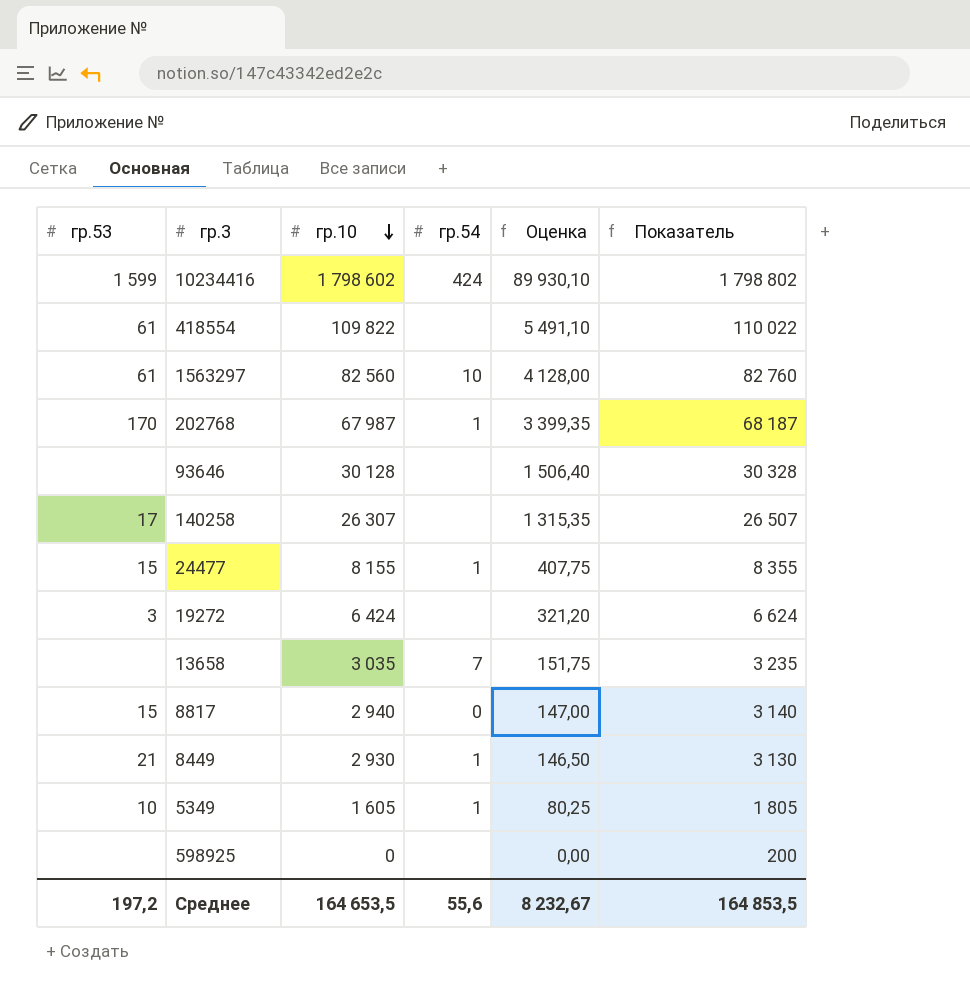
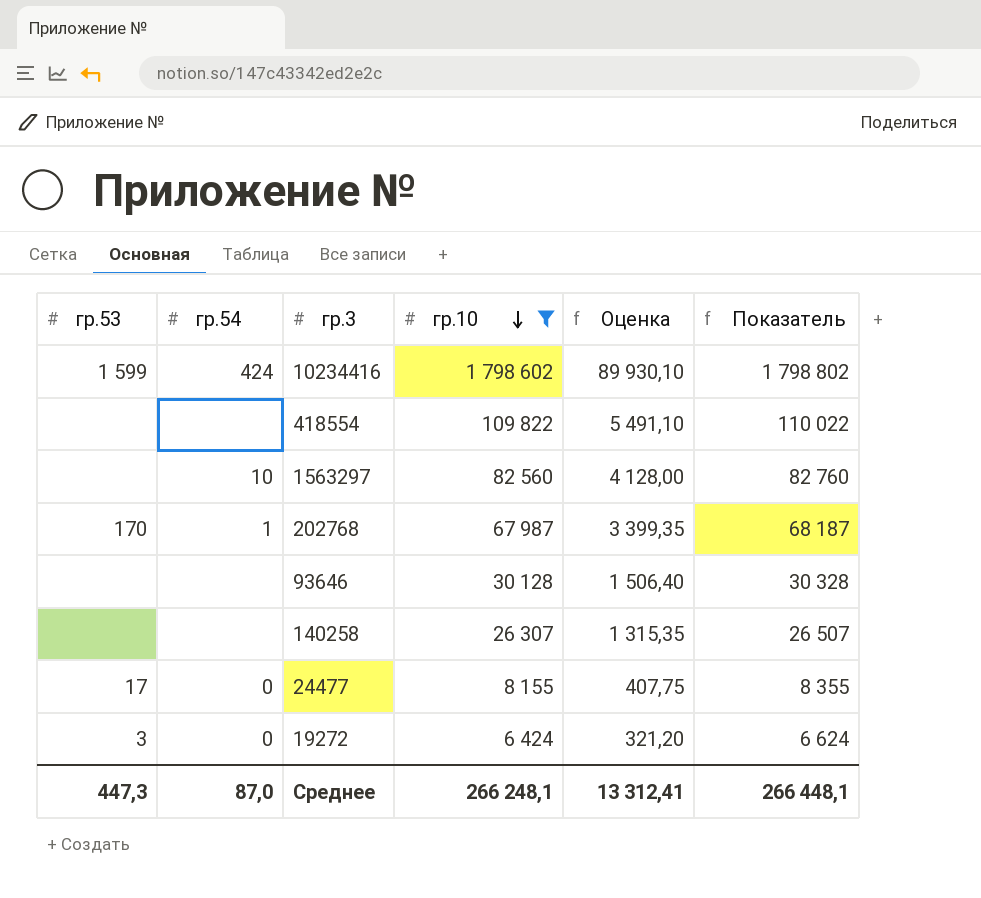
filter: none -> гр.10 >= 6 424
column гр.54 | position: 4 -> 2
418554 | гр.53: 61 -> none
1563297 | гр.53: 61 -> none
140258 | гр.53: 17 -> none
24477 | гр.53: 15 -> 17
24477 | гр.54: 1 -> 0
19272 | гр.54: none -> 0
Среднее | гр.53: 197,2 -> 447,3
Среднее | гр.54: 55,6 -> 87,0
Среднее | гр.10: 164 653,5 -> 266 248,1
Среднее | Оценка: 8 232,67 -> 13 312,41
Среднее | Показатель: 164 853,5 -> 266 448,1

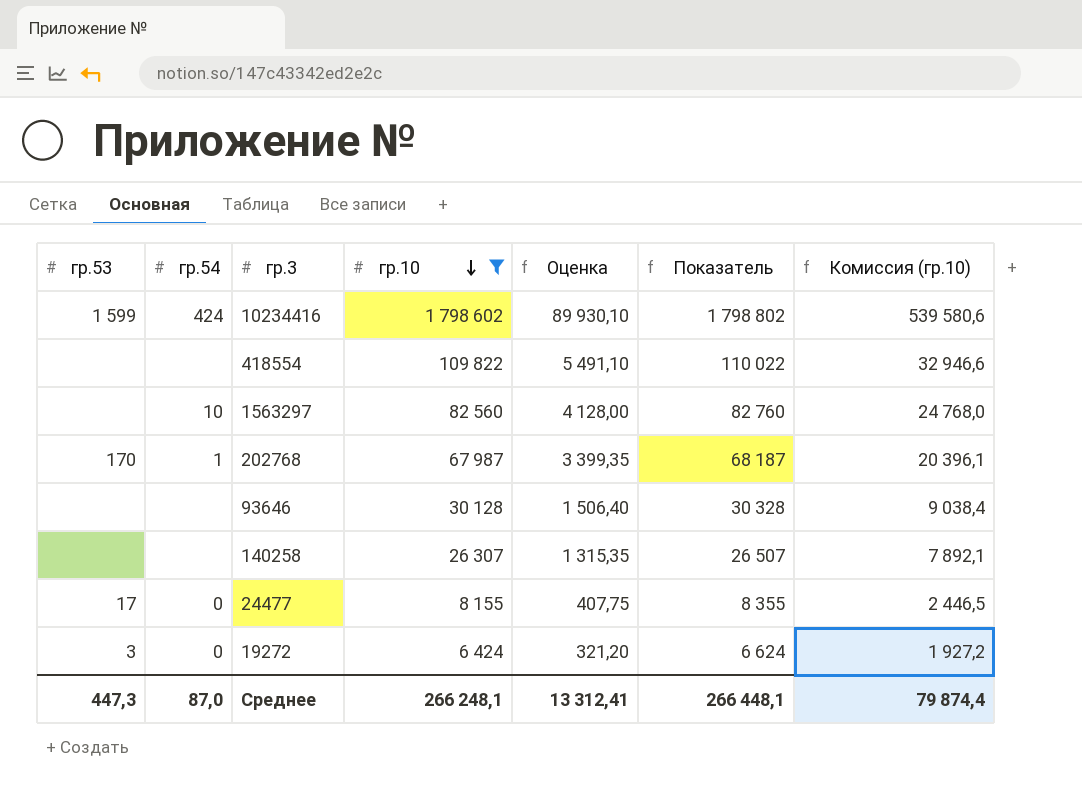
column Комиссия (гр.10) | formula: none -> [гр.10] * 0,3

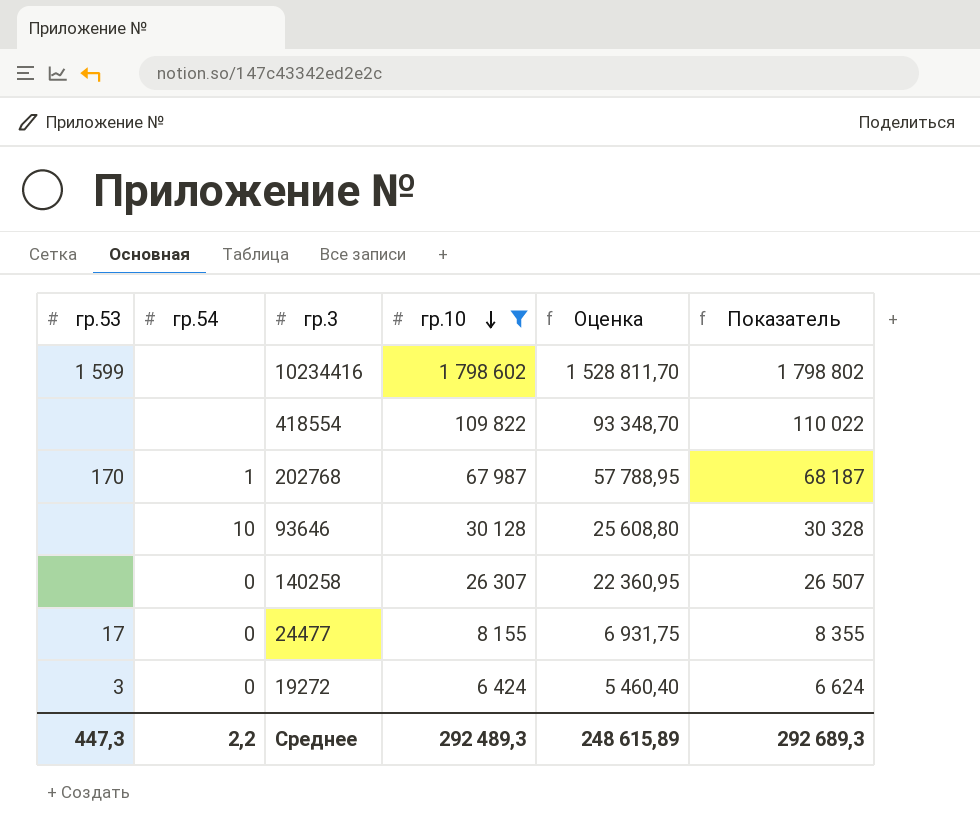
column Комиссия (гр.10) | formula: [гр.10] * 0,3 -> none
column Оценка | formula: [гр.10] * 0,05 -> [гр.10] * 0,85
row 1563297: none | 10 | 82 560 | 4 128,00 | 82 760 | 24 768,0 -> none
10234416 | гр.54: 424 -> none
93646 | гр.54: none -> 10
140258 | гр.54: none -> 0
Среднее | гр.54: 87,0 -> 2,2
Среднее | гр.10: 266 248,1 -> 292 489,3
Среднее | Оценка: 13 312,41 -> 248 615,89
Среднее | Показатель: 266 448,1 -> 292 689,3

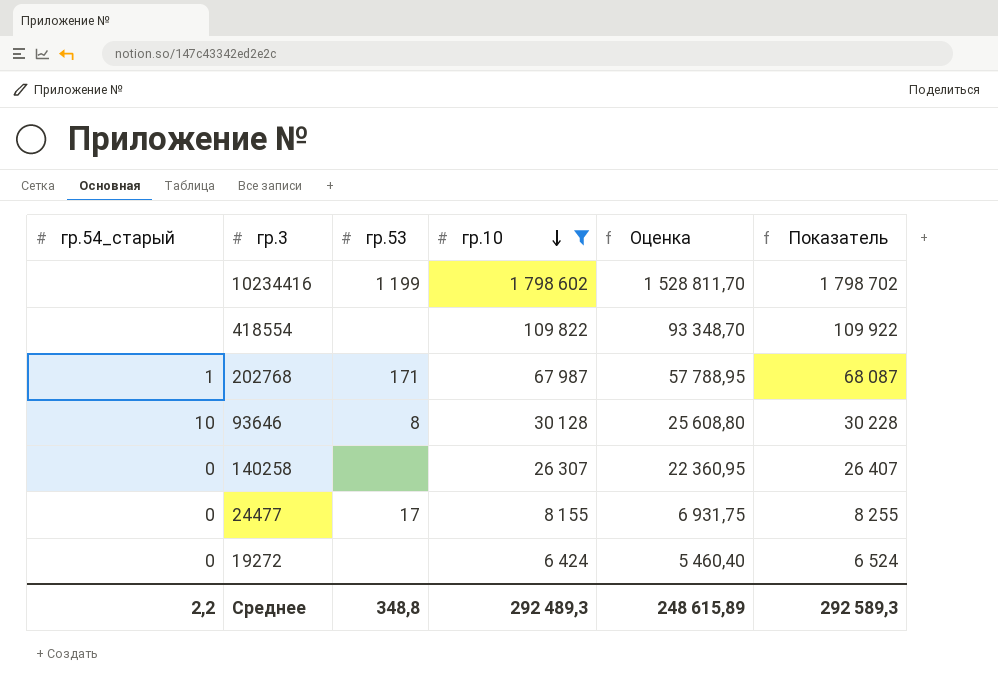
column name: гр.54 -> гр.54_старый
column гр.53 | position: 1 -> 3
column Показатель | formula: [гр.10] + 200 -> [гр.10] + 100
10234416 | гр.53: 1 599 -> 1 199
202768 | гр.53: 170 -> 171
93646 | гр.53: none -> 8
19272 | гр.53: 3 -> none
Среднее | гр.53: 447,3 -> 348,8
Среднее | Показатель: 292 689,3 -> 292 589,3

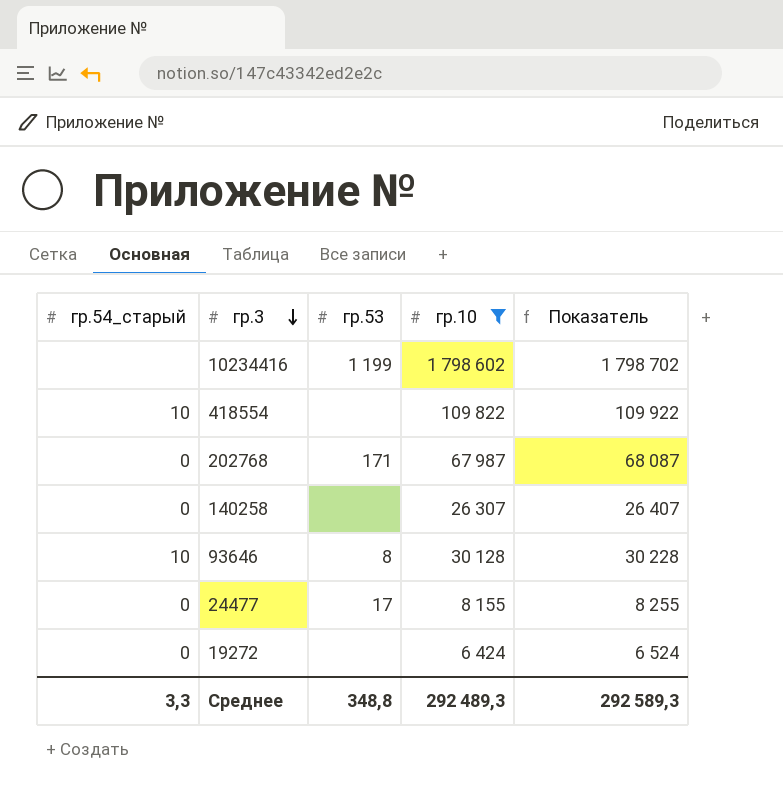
row order: гр.10 descending -> гр.3 descending
column Оценка | formula: [гр.10] * 0,85 -> none
418554 | гр.54_старый: none -> 10
202768 | гр.54_старый: 1 -> 0
Среднее | гр.54_старый: 2,2 -> 3,3

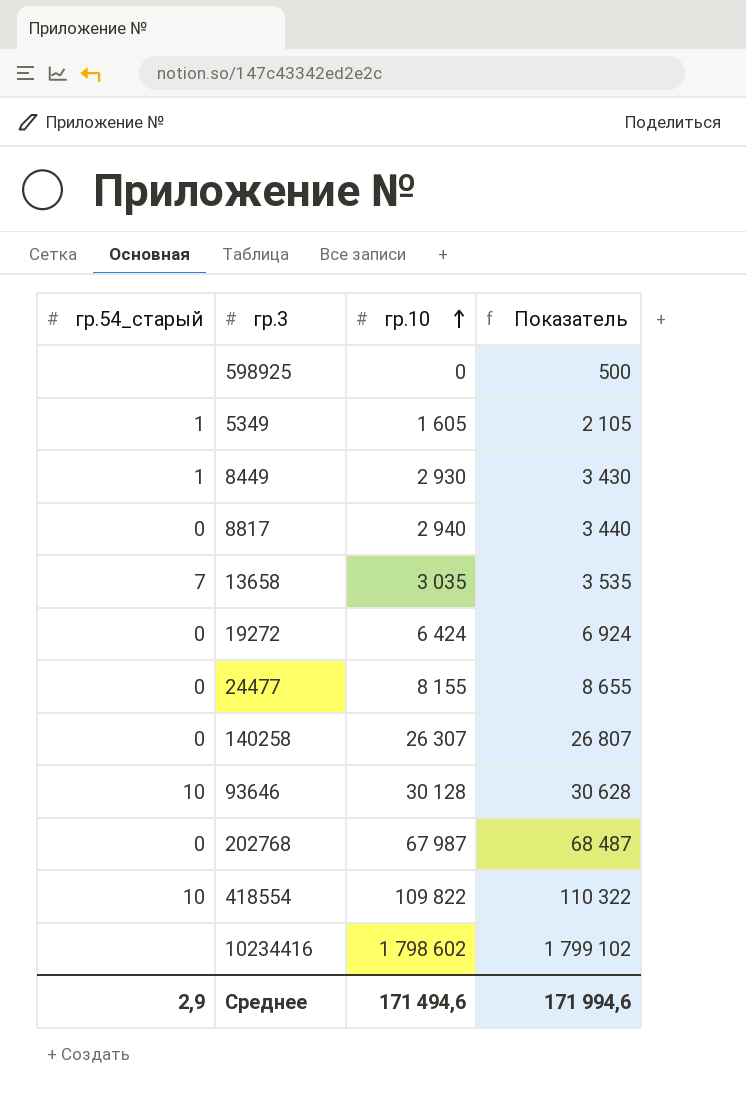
filter: гр.10 >= 6 424 -> none
row order: гр.3 descending -> гр.10 ascending
column гр.53 | position: 3 -> none
column Показатель | formula: [гр.10] + 100 -> [гр.10] + 500
Среднее | гр.54_старый: 3,3 -> 2,9
Среднее | гр.10: 292 489,3 -> 171 494,6
Среднее | Показатель: 292 589,3 -> 171 994,6

